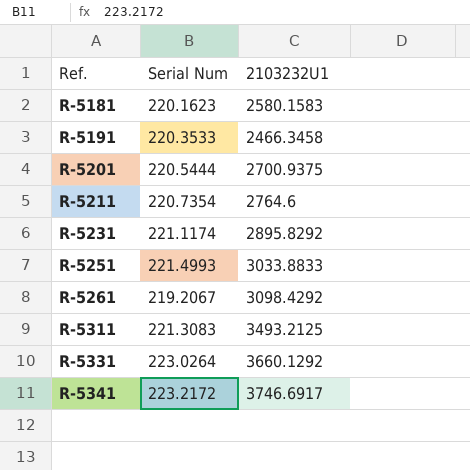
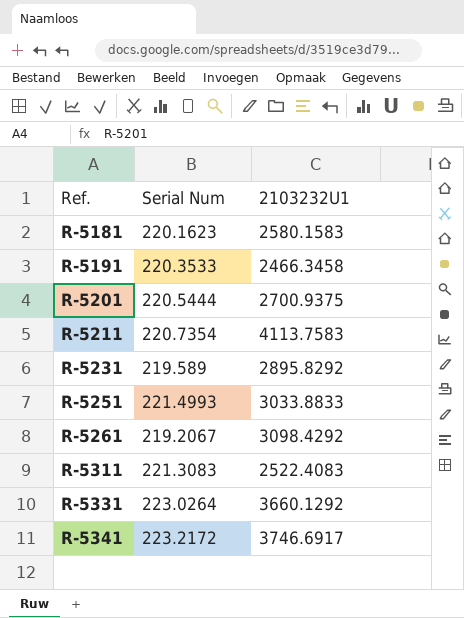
R-5211 | 2103232U1: 2764.6 -> 4113.7583
R-5231 | Serial Num: 221.1174 -> 219.589
R-5311 | 2103232U1: 3493.2125 -> 2522.4083

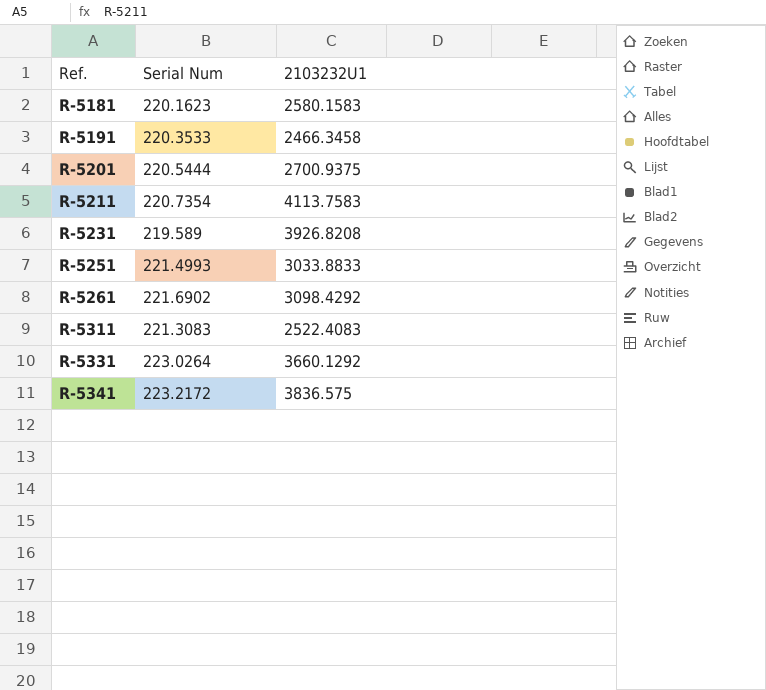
R-5231 | 2103232U1: 2895.8292 -> 3926.8208
R-5261 | Serial Num: 219.2067 -> 221.6902
R-5341 | 2103232U1: 3746.6917 -> 3836.575

